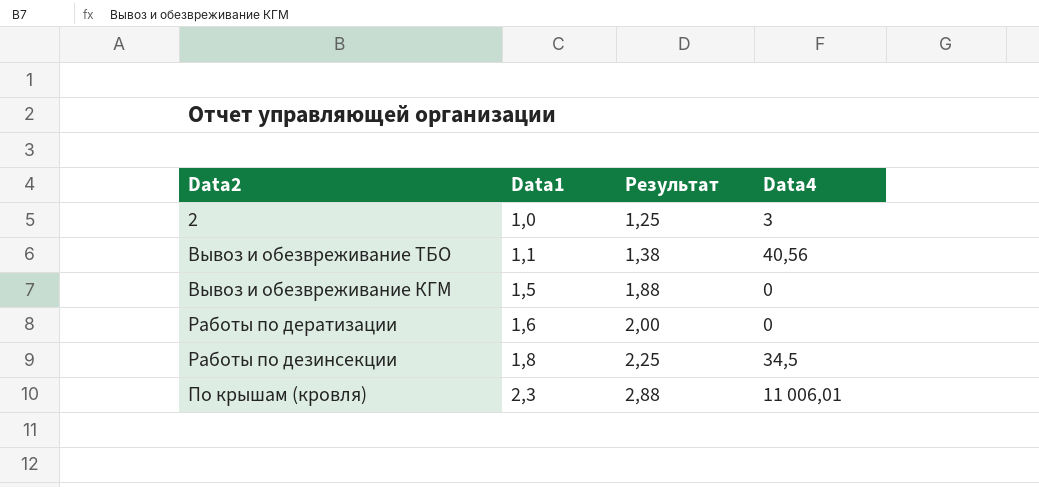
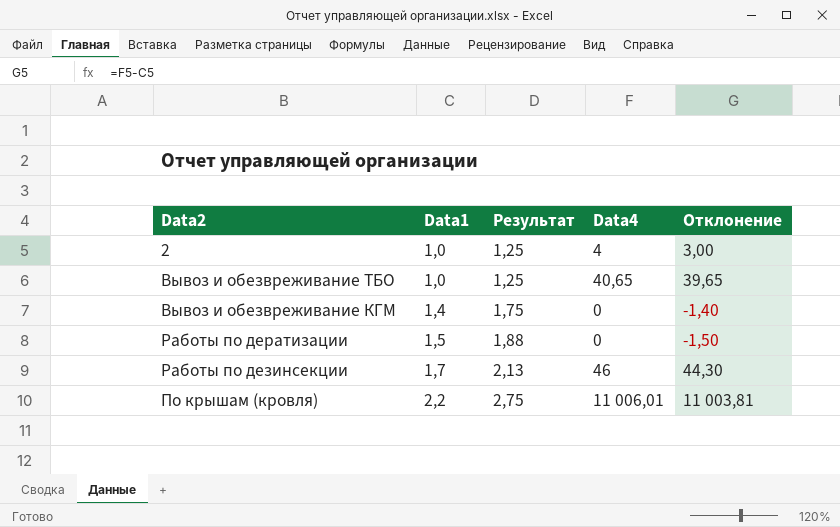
column Отклонение | formula: none -> [Data4] - [Data1]
2 | Data4: 3 -> 4
Вывоз и обезвреживание ТБО | Data1: 1,1 -> 1,0
Вывоз и обезвреживание ТБО | Результат: 1,38 -> 1,25
Вывоз и обезвреживание ТБО | Data4: 40,56 -> 40,65
Вывоз и обезвреживание КГМ | Data1: 1,5 -> 1,4
Вывоз и обезвреживание КГМ | Результат: 1,88 -> 1,75
Работы по дератизации | Data1: 1,6 -> 1,5
Работы по дератизации | Результат: 2,00 -> 1,88
Работы по дезинсекции | Data1: 1,8 -> 1,7
Работы по дезинсекции | Результат: 2,25 -> 2,13
Работы по дезинсекции | Data4: 34,5 -> 46
По крышам (кровля) | Data1: 2,3 -> 2,2
По крышам (кровля) | Результат: 2,88 -> 2,75

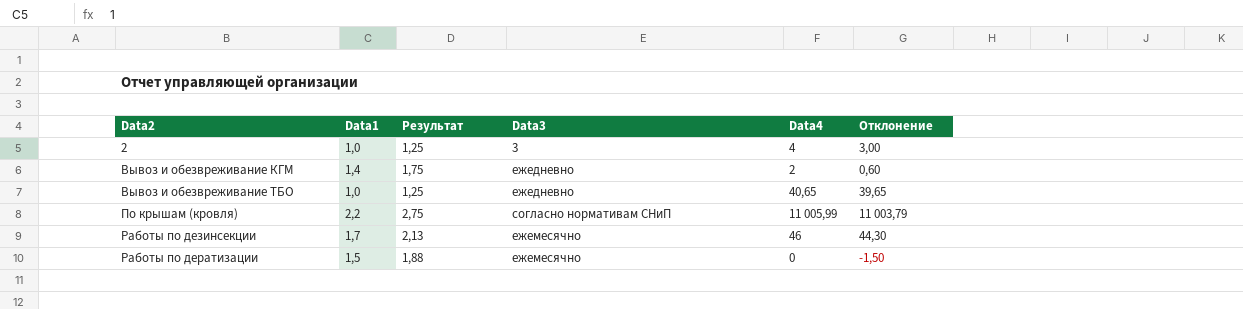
row order: Data1 ascending -> Data2 ascending
column Data3 | position: none -> 4
Вывоз и обезвреживание КГМ | Data4: 0 -> 2
Вывоз и обезвреживание КГМ | Отклонение: -1,40 -> 0,60
По крышам (кровля) | Data4: 11 006,01 -> 11 005,99
По крышам (кровля) | Отклонение: 11 003,81 -> 11 003,79

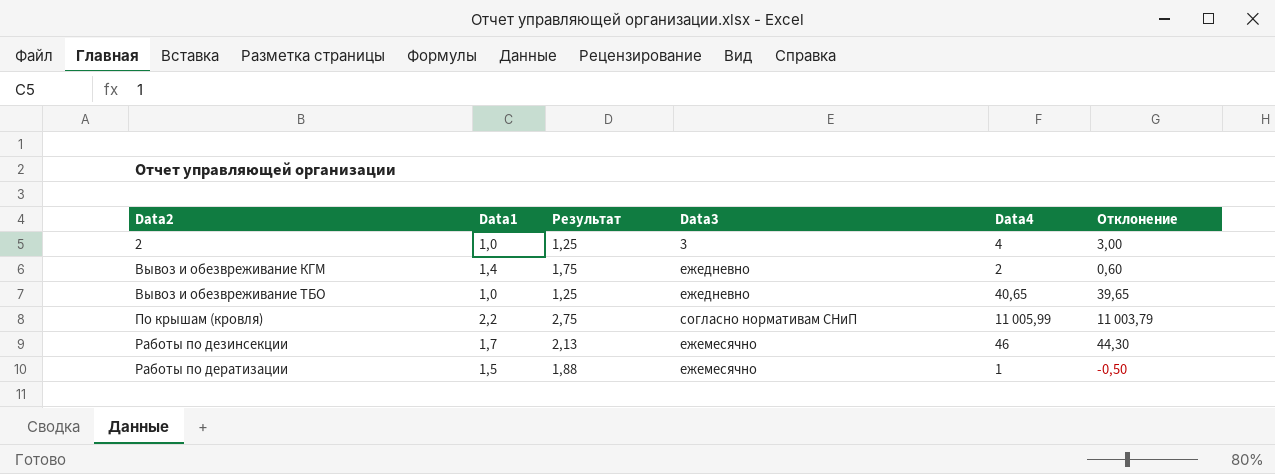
Работы по дератизации | Data4: 0 -> 1
Работы по дератизации | Отклонение: -1,50 -> -0,50

